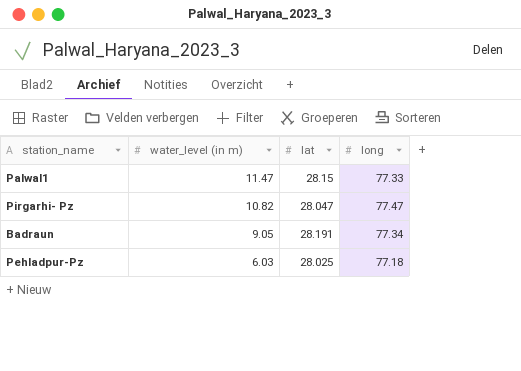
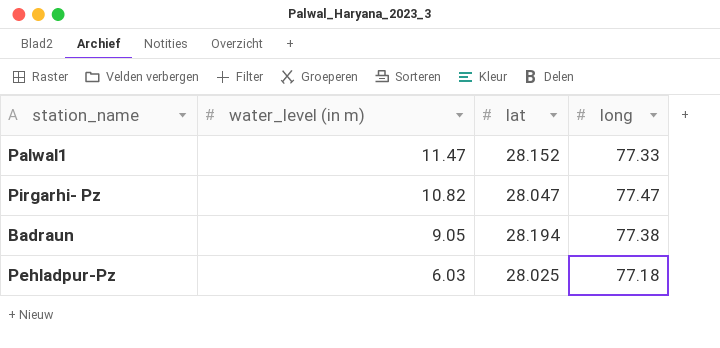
Palwal1 | lat: 28.15 -> 28.152
Badraun | lat: 28.191 -> 28.194
Badraun | long: 77.34 -> 77.38

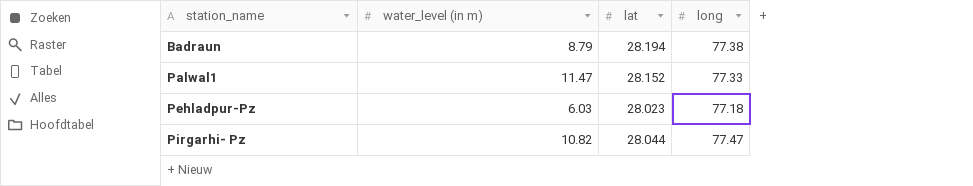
row order: water_level (in m) descending -> station_name ascending
Badraun | water_level (in m): 9.05 -> 8.79
Pehladpur-Pz | lat: 28.025 -> 28.023
Pirgarhi- Pz | lat: 28.047 -> 28.044

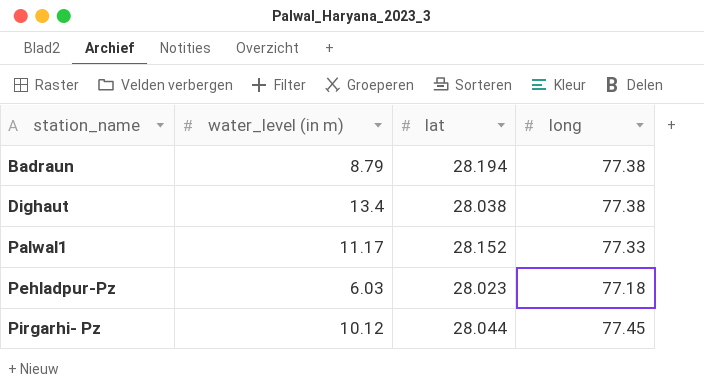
row Dighaut: none -> 13.4 | 28.038 | 77.38
Palwal1 | water_level (in m): 11.47 -> 11.17
Pirgarhi- Pz | water_level (in m): 10.82 -> 10.12
Pirgarhi- Pz | long: 77.47 -> 77.45

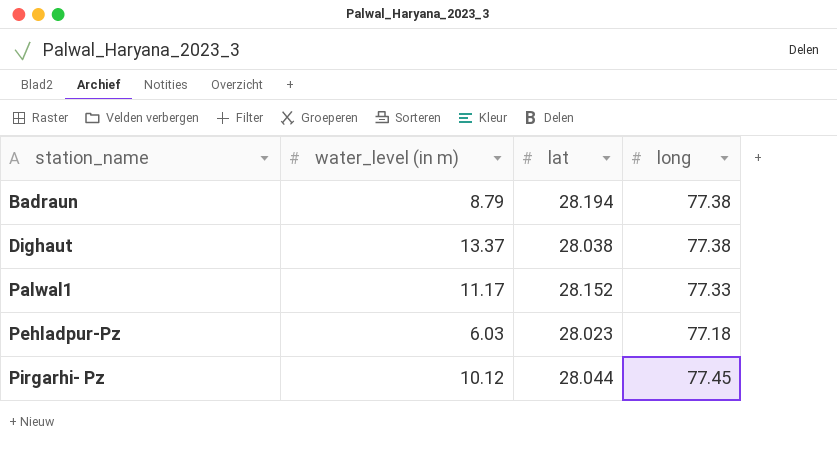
Dighaut | water_level (in m): 13.4 -> 13.37

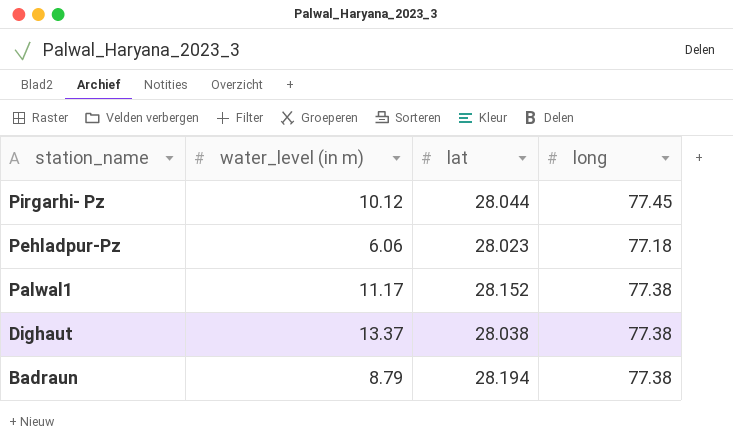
row order: station_name ascending -> station_name descending
Pehladpur-Pz | water_level (in m): 6.03 -> 6.06
Palwal1 | long: 77.33 -> 77.38

